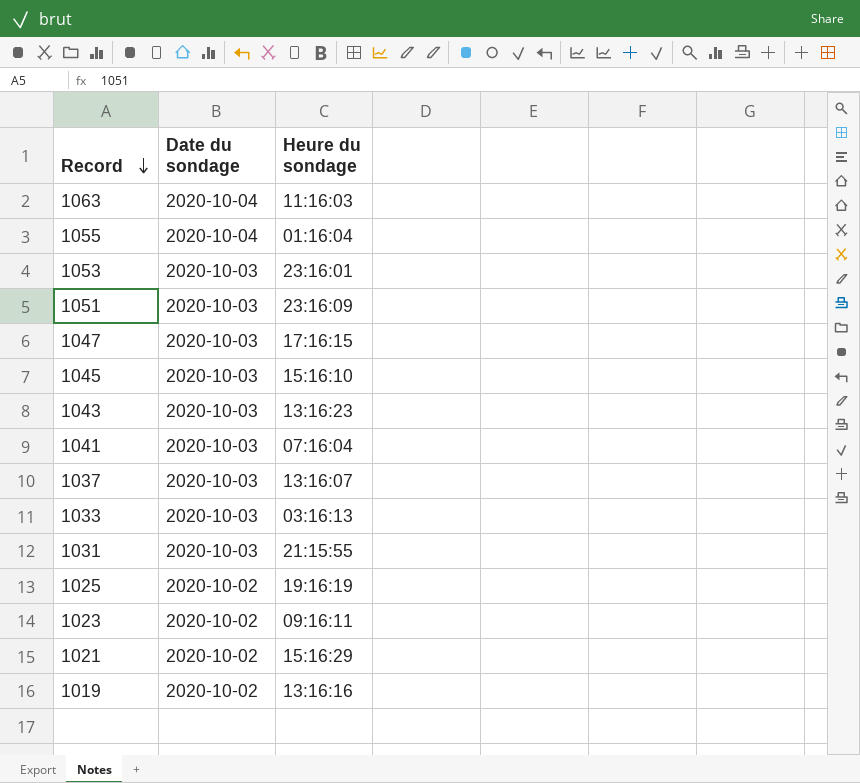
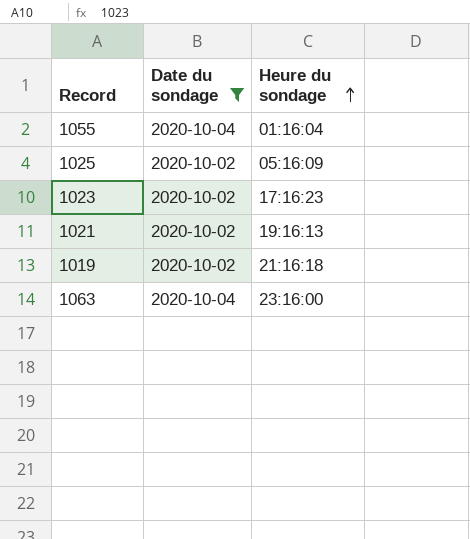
filter: none -> Date du sondage != 2020-10-03
row order: Record descending -> Heure du sondage ascending
1025 | Heure du sondage: 19:16:19 -> 05:16:09
1023 | Heure du sondage: 09:16:11 -> 17:16:23
1021 | Heure du sondage: 15:16:29 -> 19:16:13
1019 | Heure du sondage: 13:16:16 -> 21:16:18
1063 | Heure du sondage: 11:16:03 -> 23:16:00

